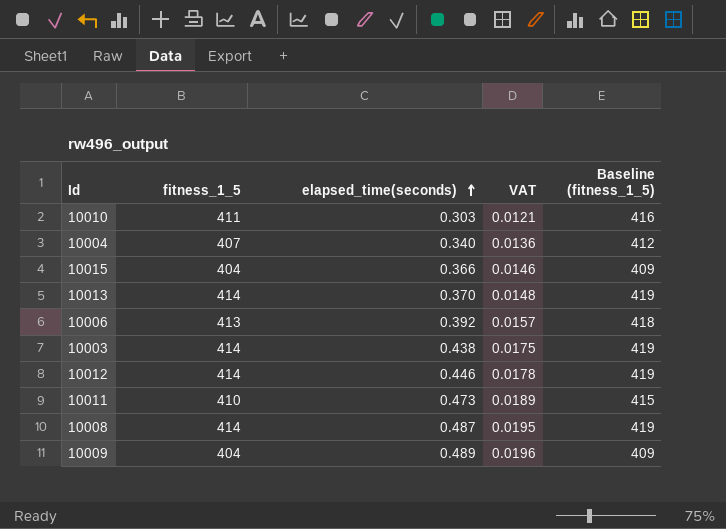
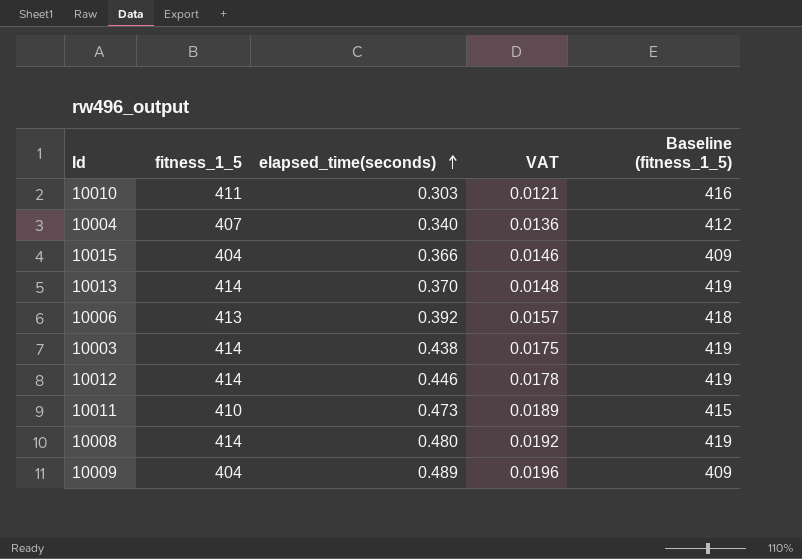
10008 | elapsed_time(seconds): 0.487 -> 0.480
10008 | VAT: 0.0195 -> 0.0192

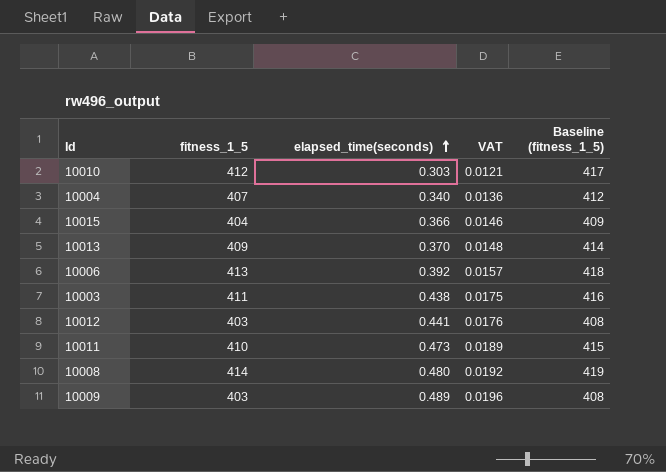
10010 | fitness_1_5: 411 -> 412
10010 | Baseline (fitness_1_5): 416 -> 417
10013 | fitness_1_5: 414 -> 409
10013 | Baseline (fitness_1_5): 419 -> 414
10003 | fitness_1_5: 414 -> 411
10003 | Baseline (fitness_1_5): 419 -> 416
10012 | fitness_1_5: 414 -> 403
10012 | elapsed_time(seconds): 0.446 -> 0.441
10012 | VAT: 0.0178 -> 0.0176
10012 | Baseline (fitness_1_5): 419 -> 408
10009 | fitness_1_5: 404 -> 403
10009 | Baseline (fitness_1_5): 409 -> 408

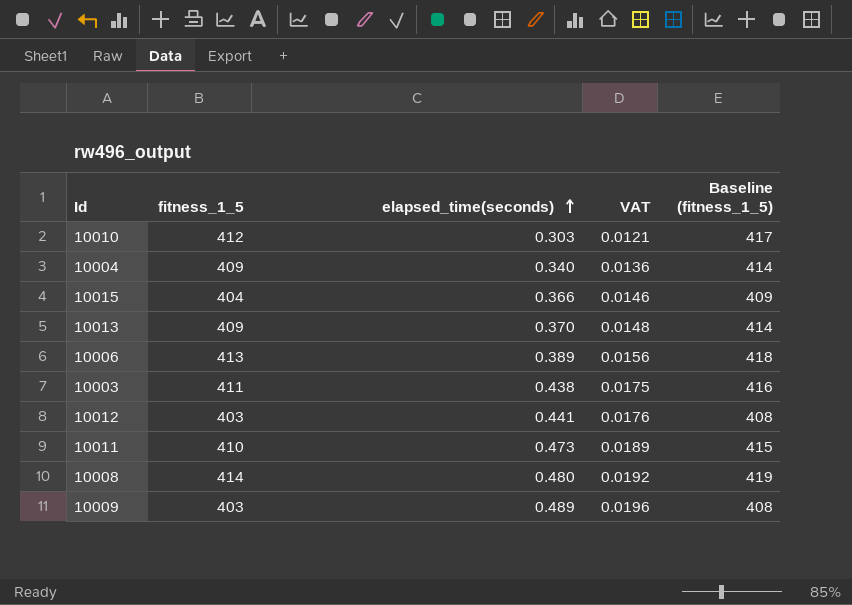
10004 | fitness_1_5: 407 -> 409
10004 | Baseline (fitness_1_5): 412 -> 414
10006 | elapsed_time(seconds): 0.392 -> 0.389
10006 | VAT: 0.0157 -> 0.0156

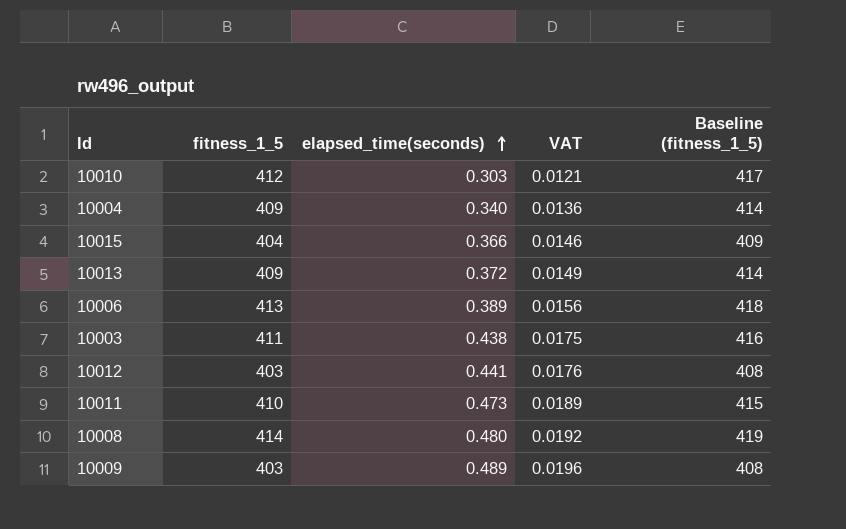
10013 | elapsed_time(seconds): 0.370 -> 0.372
10013 | VAT: 0.0148 -> 0.0149

